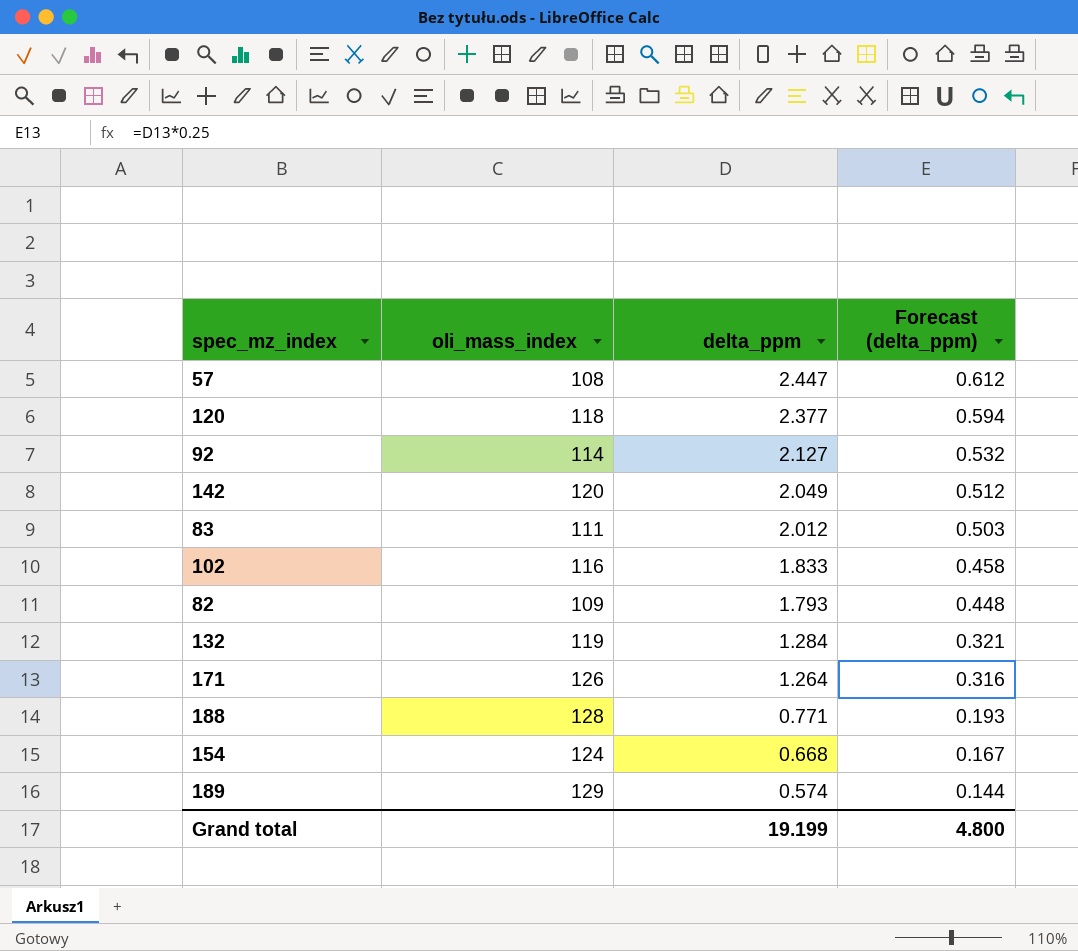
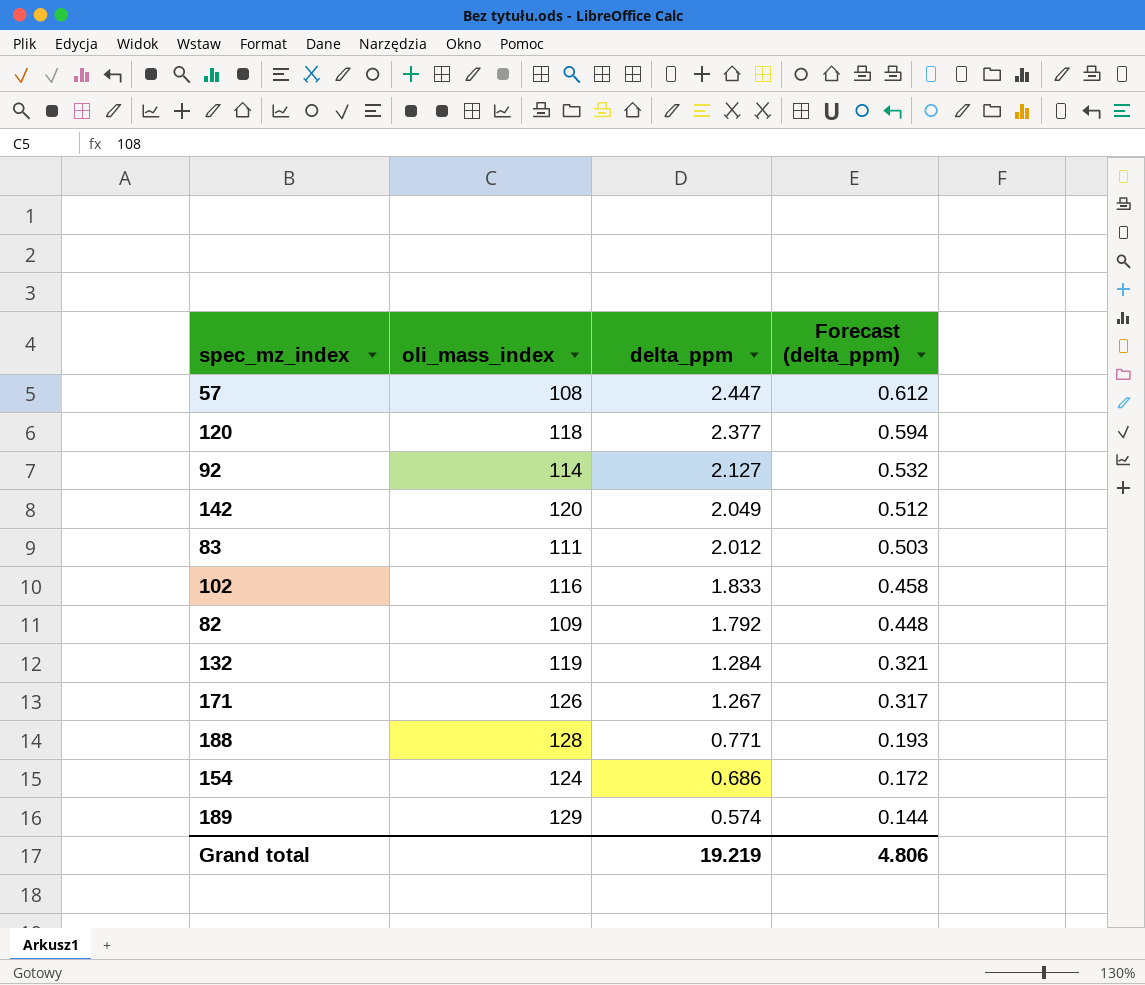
82 | delta_ppm: 1.793 -> 1.792
171 | delta_ppm: 1.264 -> 1.267
171 | Forecast (delta_ppm): 0.316 -> 0.317
154 | delta_ppm: 0.668 -> 0.686
154 | Forecast (delta_ppm): 0.167 -> 0.172
Grand total | delta_ppm: 19.199 -> 19.219
Grand total | Forecast (delta_ppm): 4.800 -> 4.806

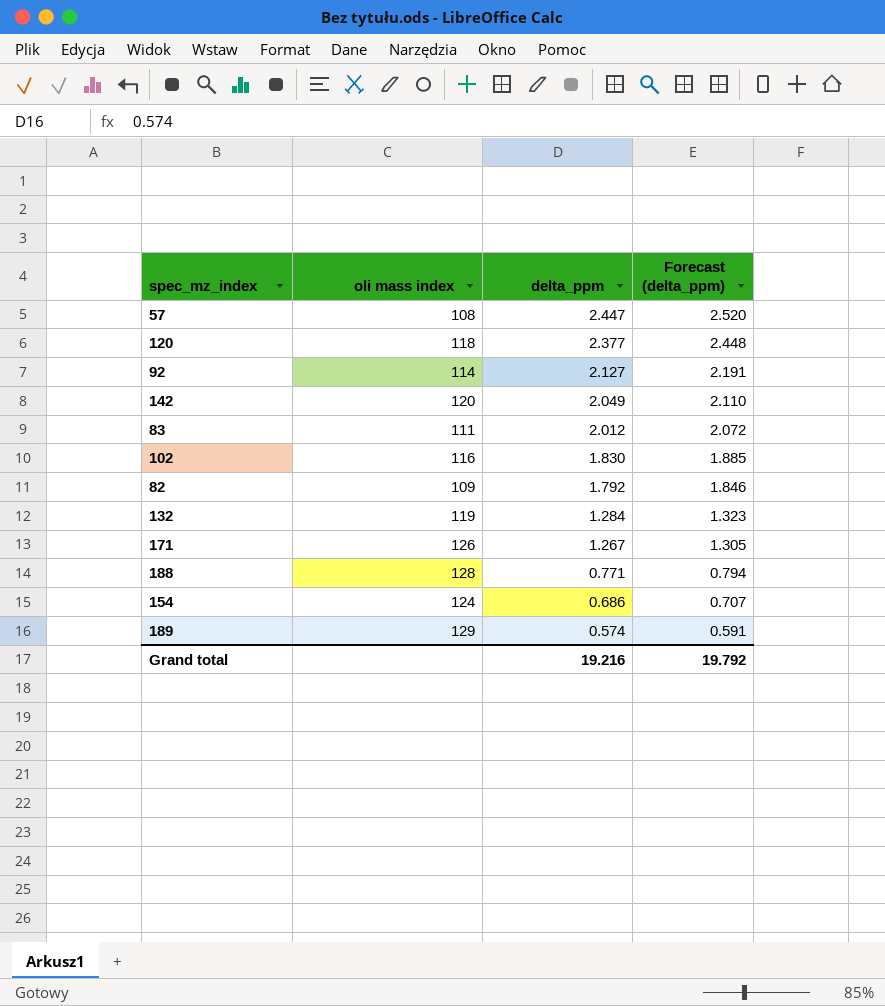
column name: oli_mass_index -> oli mass index
column Forecast (delta_ppm) | formula: [delta_ppm] * 0.25 -> [delta_ppm] * 1.03
102 | delta_ppm: 1.833 -> 1.830
Grand total | delta_ppm: 19.219 -> 19.216
Grand total | Forecast (delta_ppm): 4.806 -> 19.792

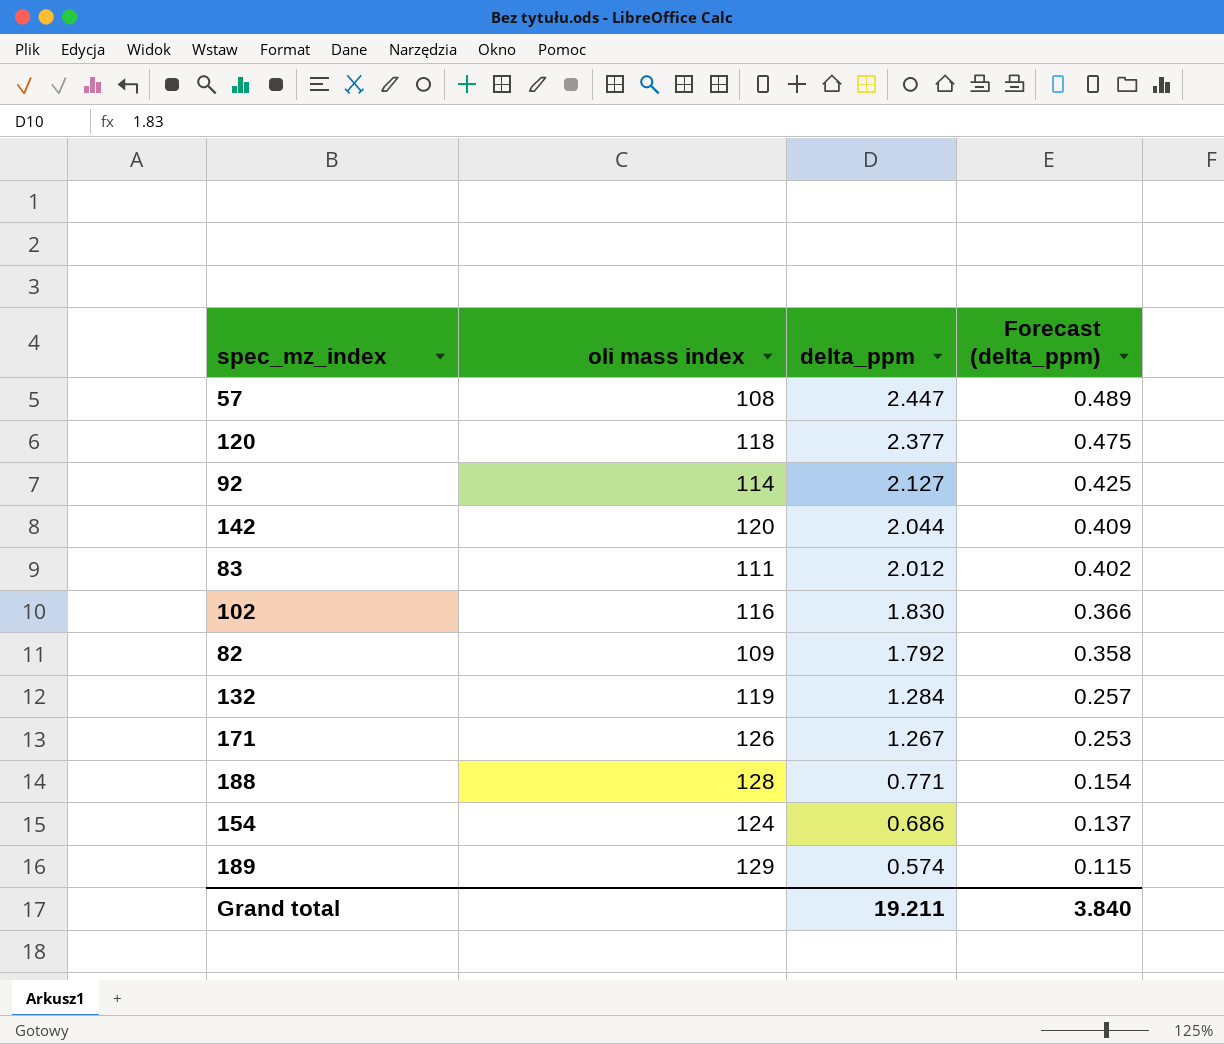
column Forecast (delta_ppm) | formula: [delta_ppm] * 1.03 -> [delta_ppm] * 0.2
142 | delta_ppm: 2.049 -> 2.044
Grand total | delta_ppm: 19.216 -> 19.211
Grand total | Forecast (delta_ppm): 19.792 -> 3.840

